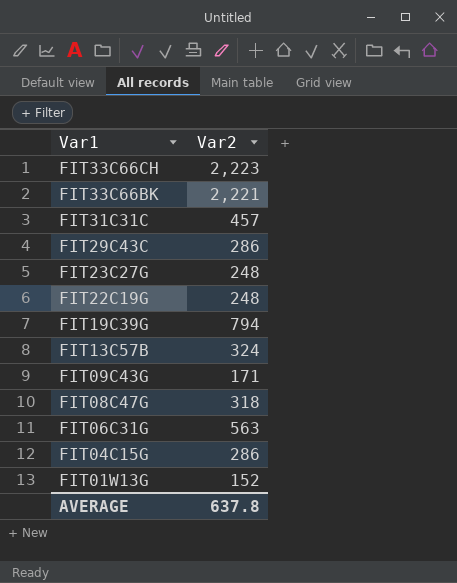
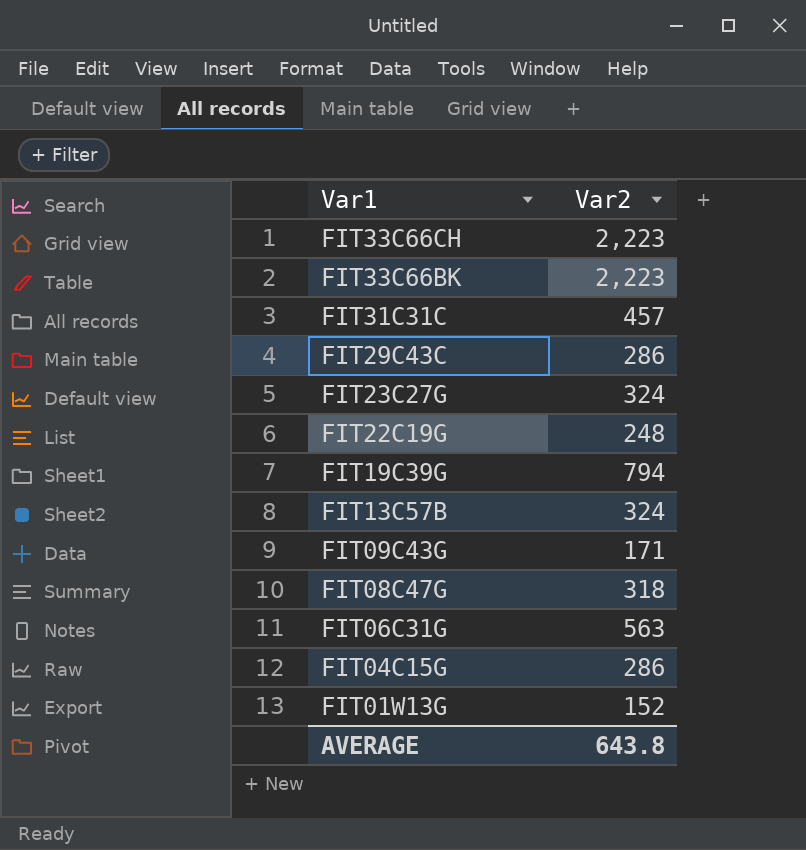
FIT33C66BK | Var2: 2,221 -> 2,223
FIT23C27G | Var2: 248 -> 324
AVERAGE | Var2: 637.8 -> 643.8

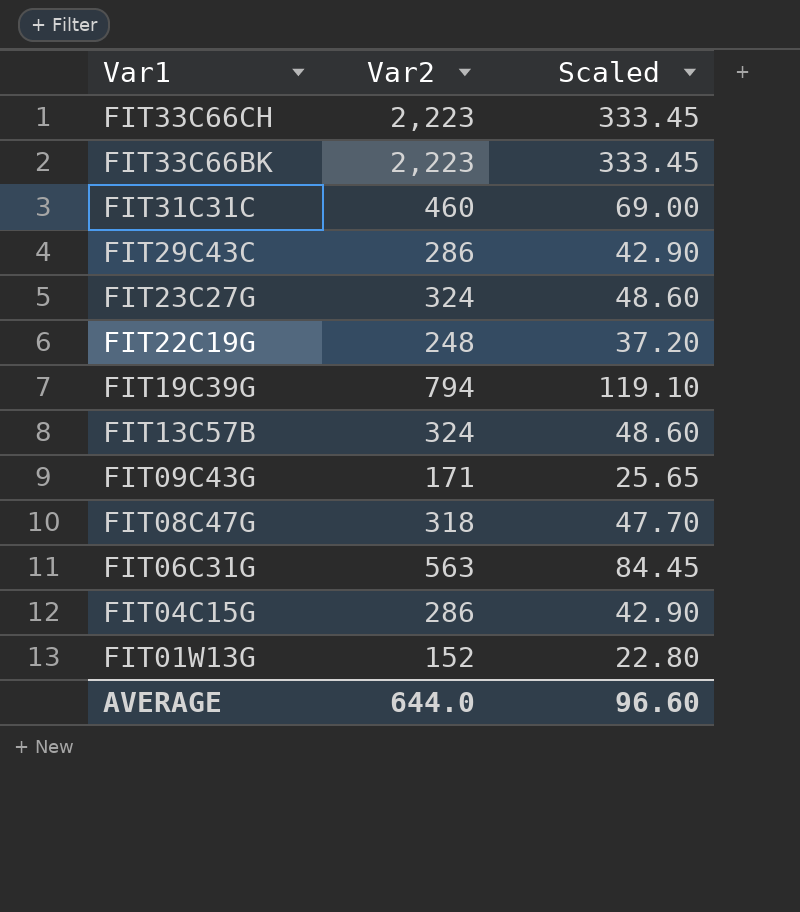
column Scaled | formula: none -> [Var2] * 0.15
FIT31C31C | Var2: 457 -> 460
AVERAGE | Var2: 643.8 -> 644.0

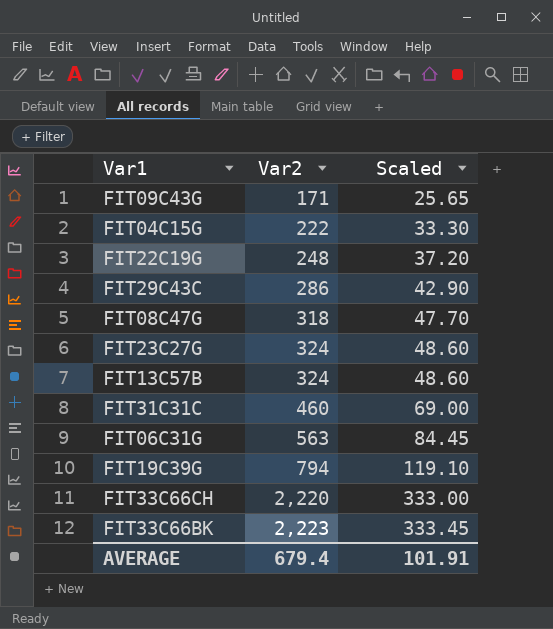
row order: Var1 descending -> Var2 ascending
row FIT01W13G: 152 | 22.80 -> none
FIT04C15G | Var2: 286 -> 222
FIT04C15G | Scaled: 42.90 -> 33.30
FIT33C66CH | Var2: 2,223 -> 2,220
FIT33C66CH | Scaled: 333.45 -> 333.00
AVERAGE | Var2: 644.0 -> 679.4
AVERAGE | Scaled: 96.60 -> 101.91

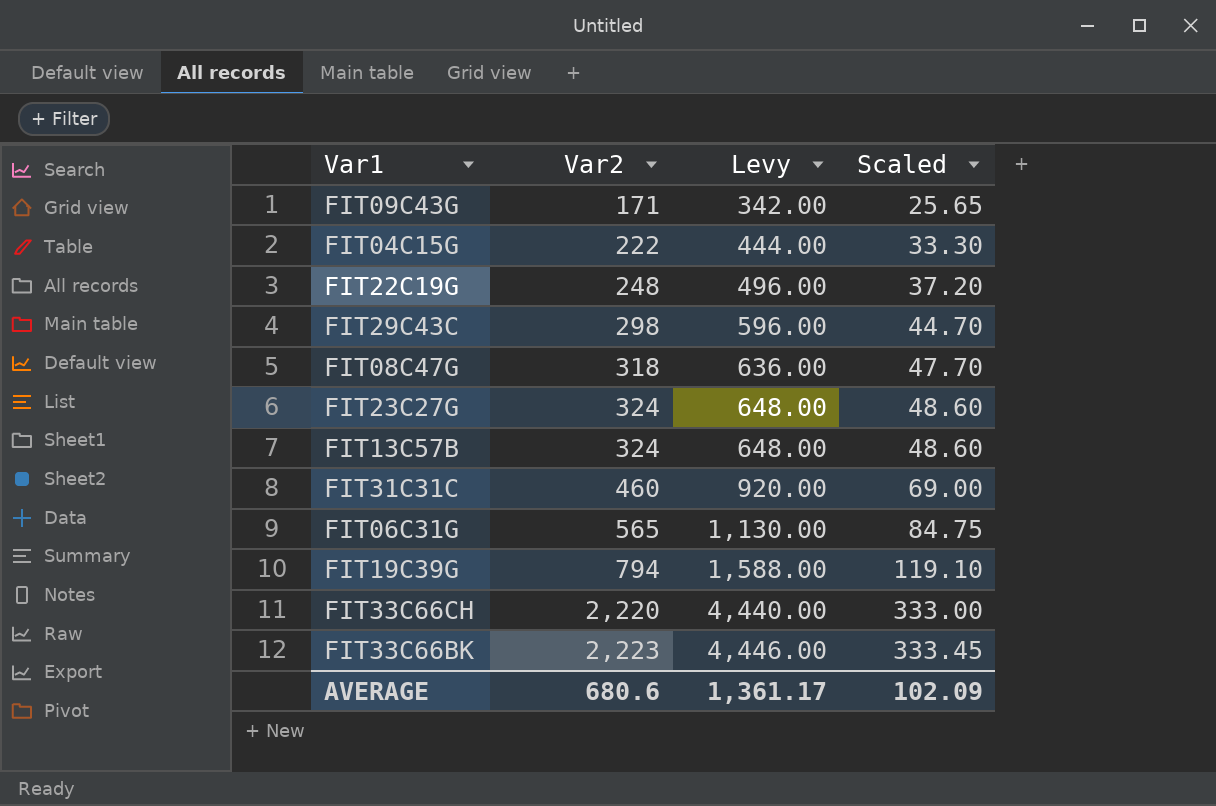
column Levy | formula: none -> [Var2] * 2
FIT29C43C | Var2: 286 -> 298
FIT29C43C | Scaled: 42.90 -> 44.70
FIT06C31G | Var2: 563 -> 565
FIT06C31G | Scaled: 84.45 -> 84.75
AVERAGE | Var2: 679.4 -> 680.6
AVERAGE | Scaled: 101.91 -> 102.09

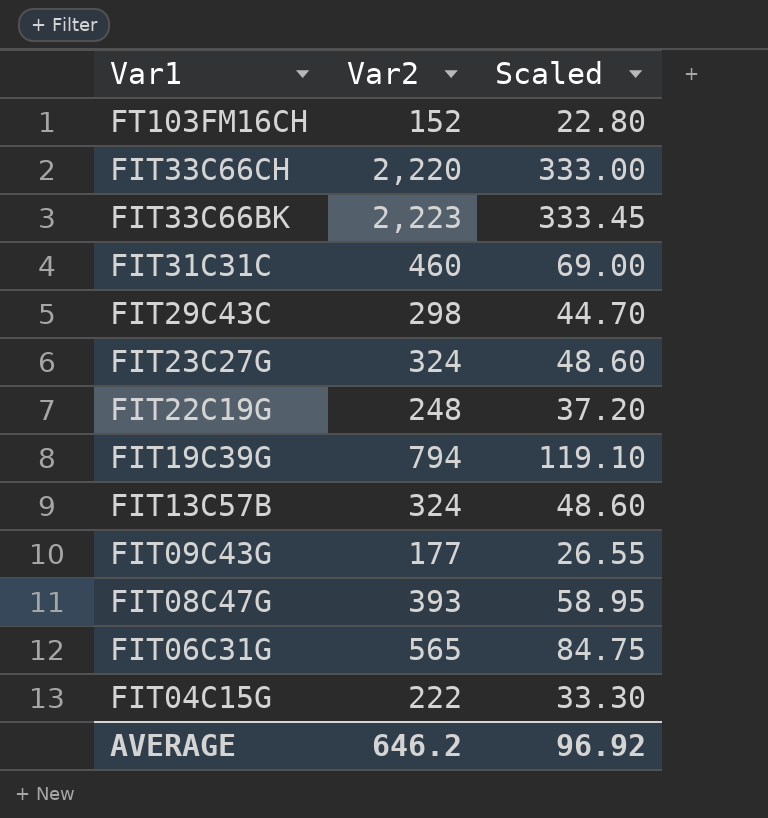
row order: Var2 ascending -> Var1 descending
column Levy | formula: [Var2] * 2 -> none
row FT103FM16CH: none -> 152 | 22.80
FIT09C43G | Var2: 171 -> 177
FIT09C43G | Scaled: 25.65 -> 26.55
FIT08C47G | Var2: 318 -> 393
FIT08C47G | Scaled: 47.70 -> 58.95
AVERAGE | Var2: 680.6 -> 646.2
AVERAGE | Scaled: 102.09 -> 96.92

